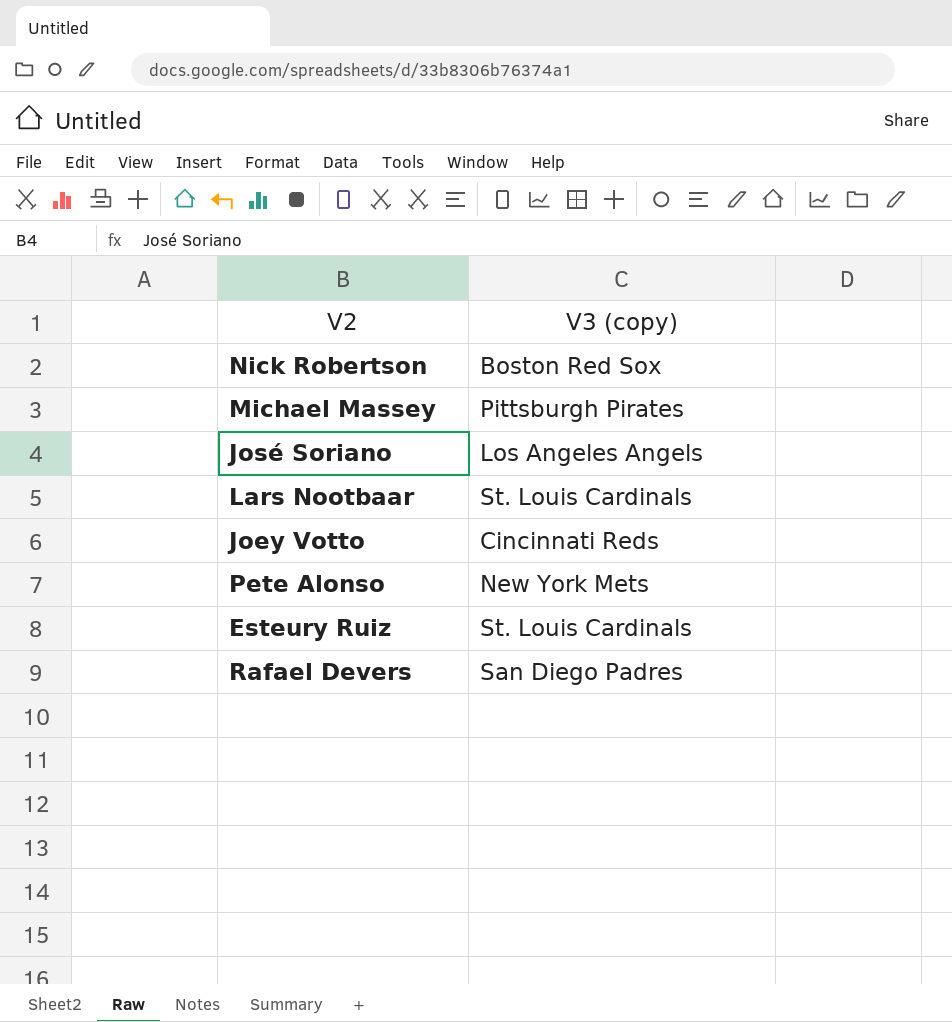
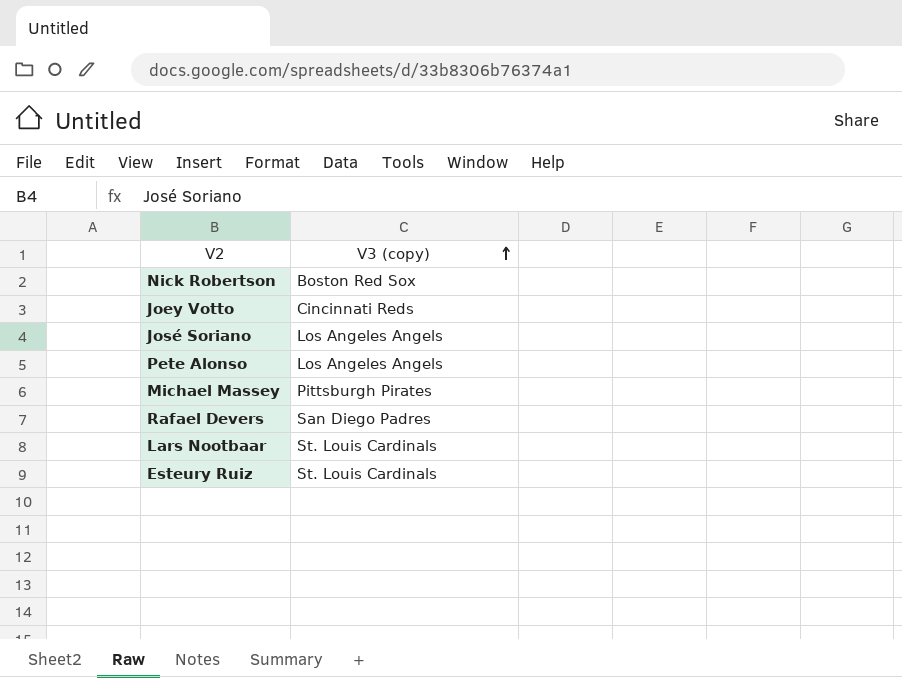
row order: none -> V3 (copy) ascending
Pete Alonso | V3 (copy): New York Mets -> Los Angeles Angels

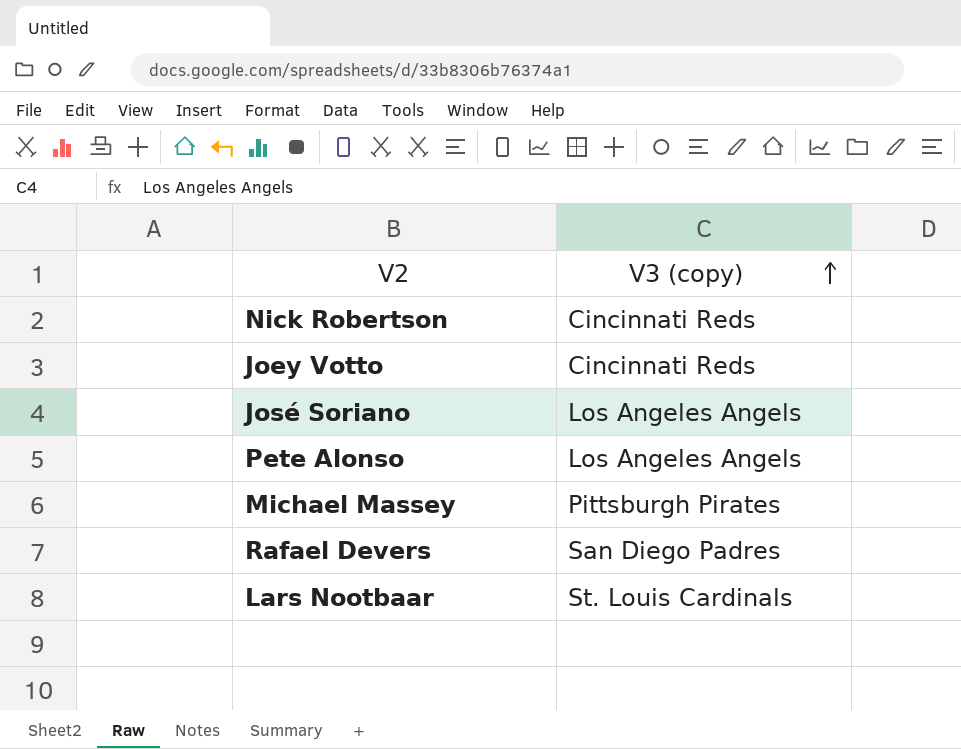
row Esteury Ruiz: St. Louis Cardinals -> none
Nick Robertson | V3 (copy): Boston Red Sox -> Cincinnati Reds

